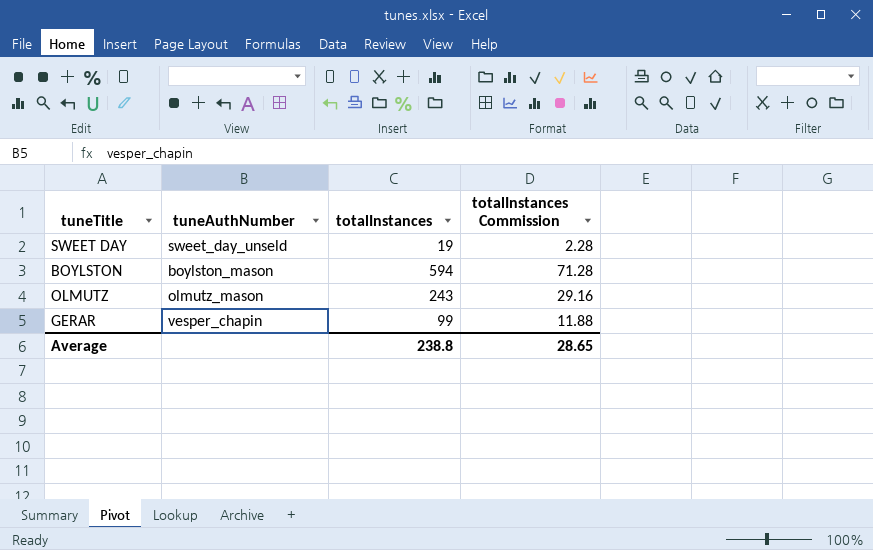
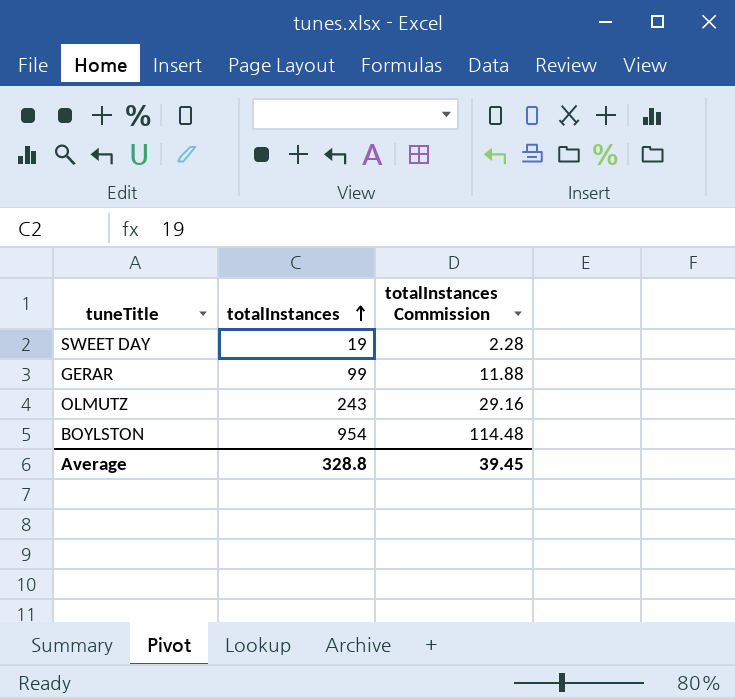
row order: none -> totalInstances ascending
column tuneAuthNumber | position: 2 -> none
BOYLSTON | totalInstances: 594 -> 954
BOYLSTON | totalInstances Commission: 71.28 -> 114.48
Average | totalInstances: 238.8 -> 328.8
Average | totalInstances Commission: 28.65 -> 39.45

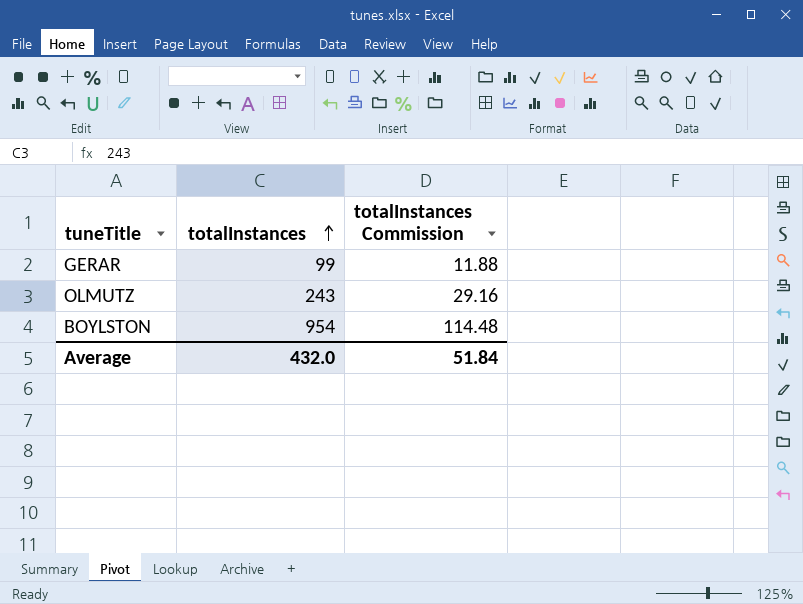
row SWEET DAY: 19 | 2.28 -> none
Average | totalInstances: 328.8 -> 432.0
Average | totalInstances Commission: 39.45 -> 51.84

